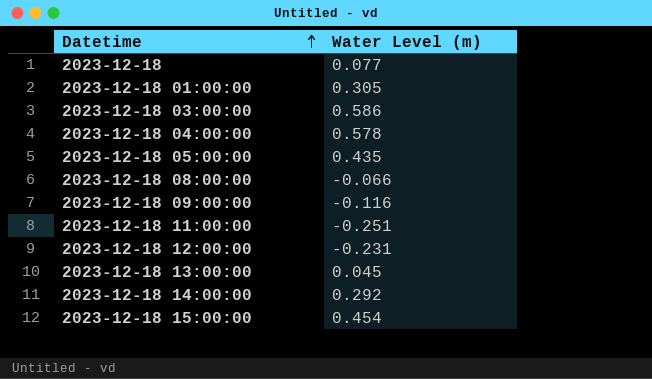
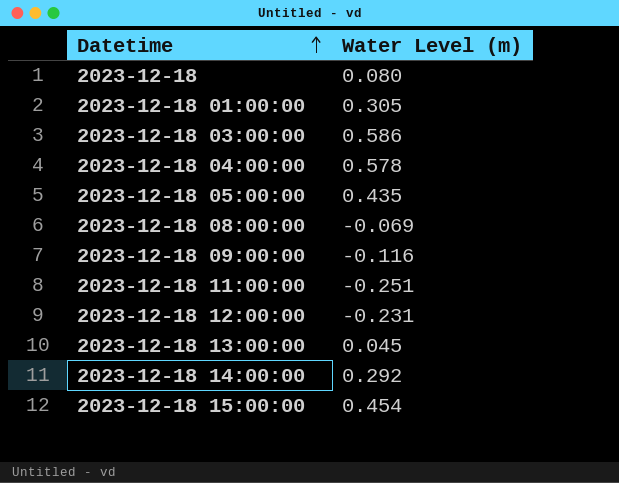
2023-12-18 | Water Level (m): 0.077 -> 0.080
2023-12-18 08:00:00 | Water Level (m): -0.066 -> -0.069

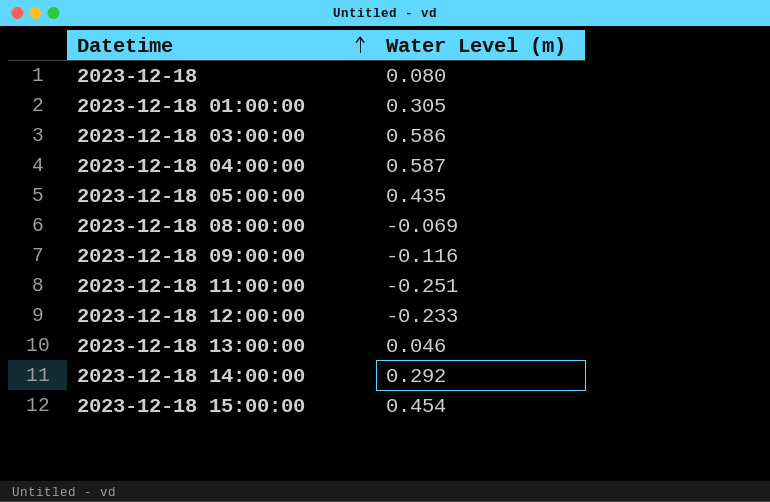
2023-12-18 04:00:00 | Water Level (m): 0.578 -> 0.587
2023-12-18 12:00:00 | Water Level (m): -0.231 -> -0.233
2023-12-18 13:00:00 | Water Level (m): 0.045 -> 0.046

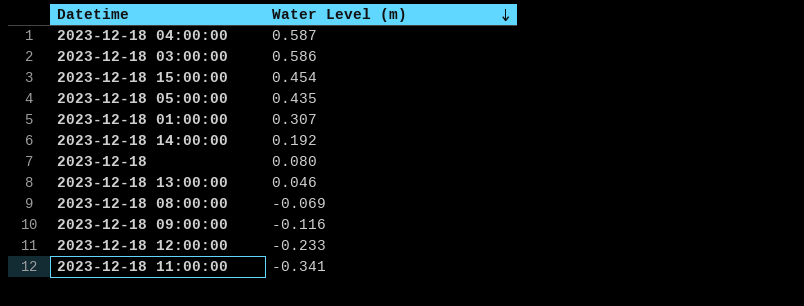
row order: Datetime ascending -> Water Level (m) descending
2023-12-18 01:00:00 | Water Level (m): 0.305 -> 0.307
2023-12-18 14:00:00 | Water Level (m): 0.292 -> 0.192
2023-12-18 11:00:00 | Water Level (m): -0.251 -> -0.341

